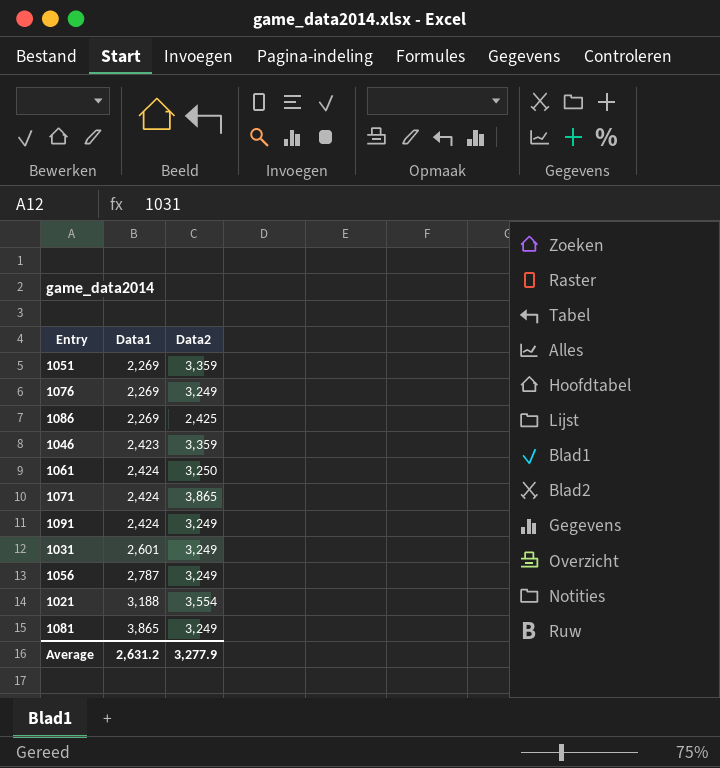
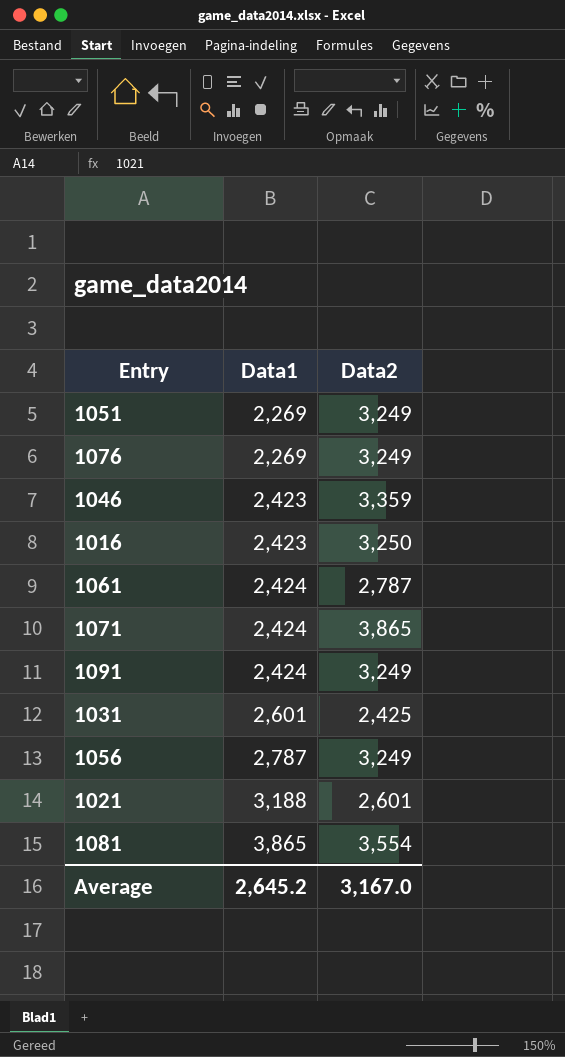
row 1086: 2,269 | 2,425 -> none
1051 | Data2: 3,359 -> 3,249
row 1016: none -> 2,423 | 3,250
1061 | Data2: 3,250 -> 2,787
1031 | Data2: 3,249 -> 2,425
1021 | Data2: 3,554 -> 2,601
1081 | Data2: 3,249 -> 3,554
Average | Data1: 2,631.2 -> 2,645.2
Average | Data2: 3,277.9 -> 3,167.0

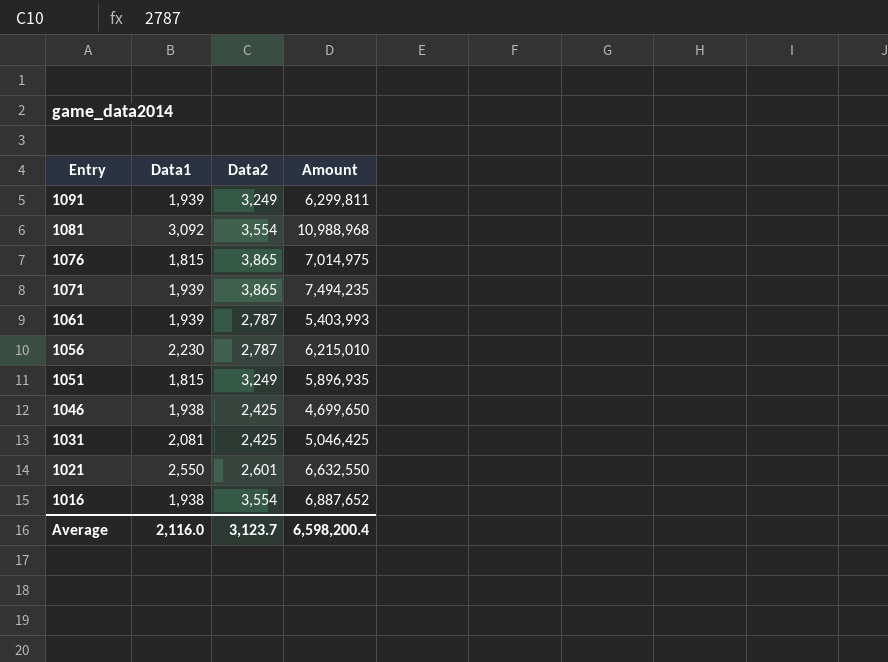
row order: Data1 ascending -> Entry descending
column Amount | formula: none -> [Data1] * [Data2]
1091 | Data1: 2,424 -> 1,939
1081 | Data1: 3,865 -> 3,092
1076 | Data1: 2,269 -> 1,815
1076 | Data2: 3,249 -> 3,865
1071 | Data1: 2,424 -> 1,939
1061 | Data1: 2,424 -> 1,939
1056 | Data1: 2,787 -> 2,230
1056 | Data2: 3,249 -> 2,787
1051 | Data1: 2,269 -> 1,815
1046 | Data1: 2,423 -> 1,938
1046 | Data2: 3,359 -> 2,425
1031 | Data1: 2,601 -> 2,081
1021 | Data1: 3,188 -> 2,550
1016 | Data1: 2,423 -> 1,938
1016 | Data2: 3,250 -> 3,554
Average | Data1: 2,645.2 -> 2,116.0
Average | Data2: 3,167.0 -> 3,123.7

